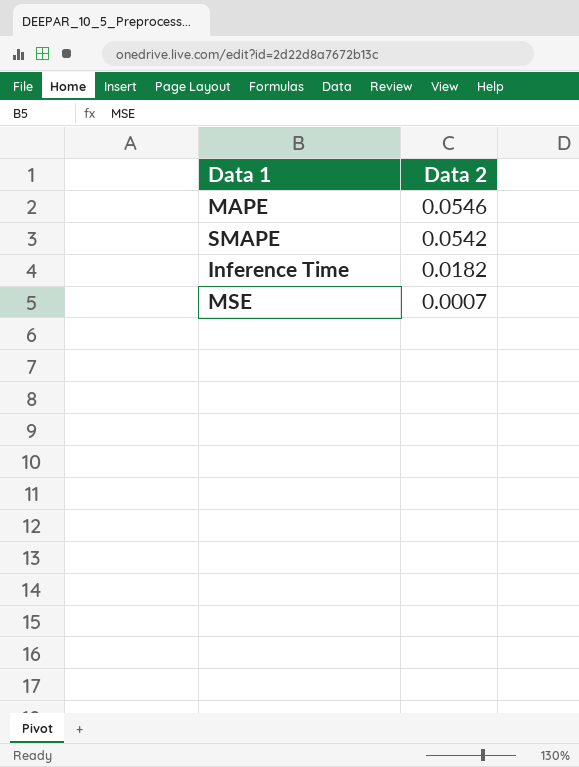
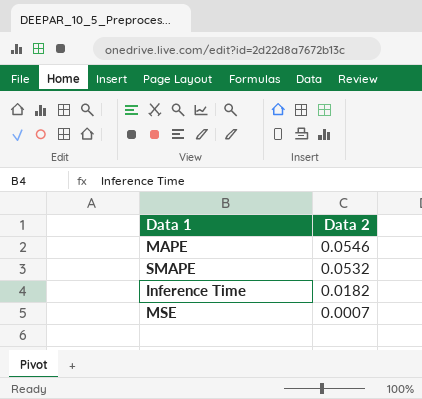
SMAPE | Data 2: 0.0542 -> 0.0532

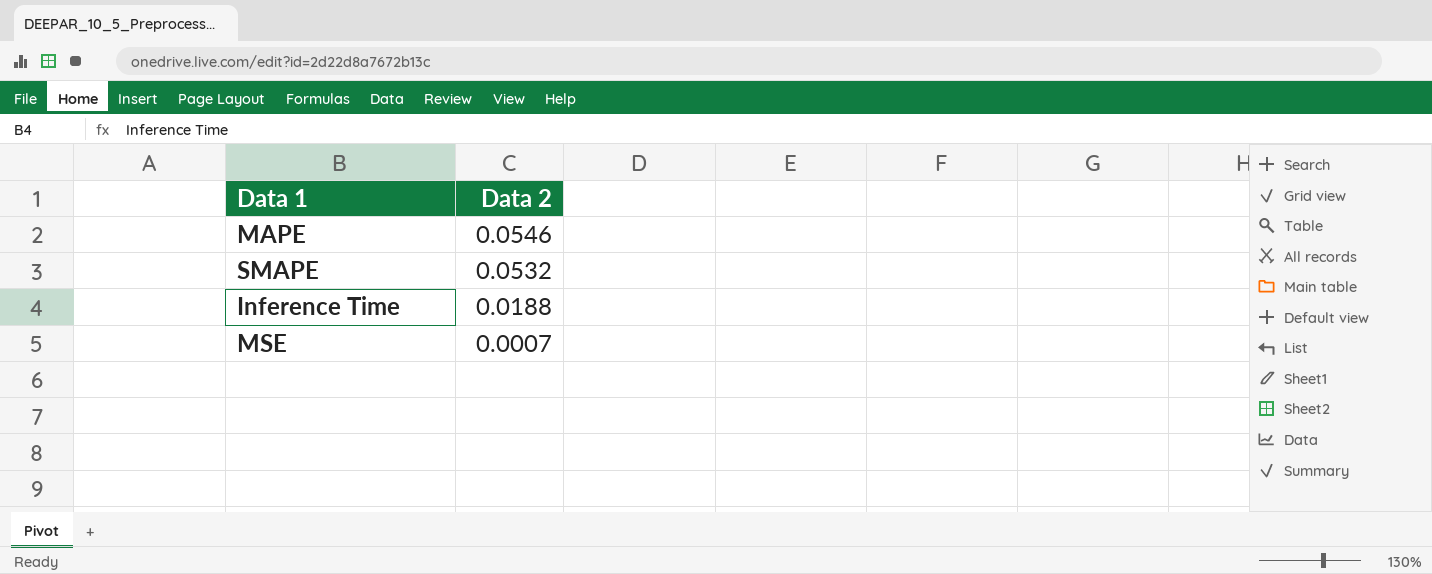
Inference Time | Data 2: 0.0182 -> 0.0188

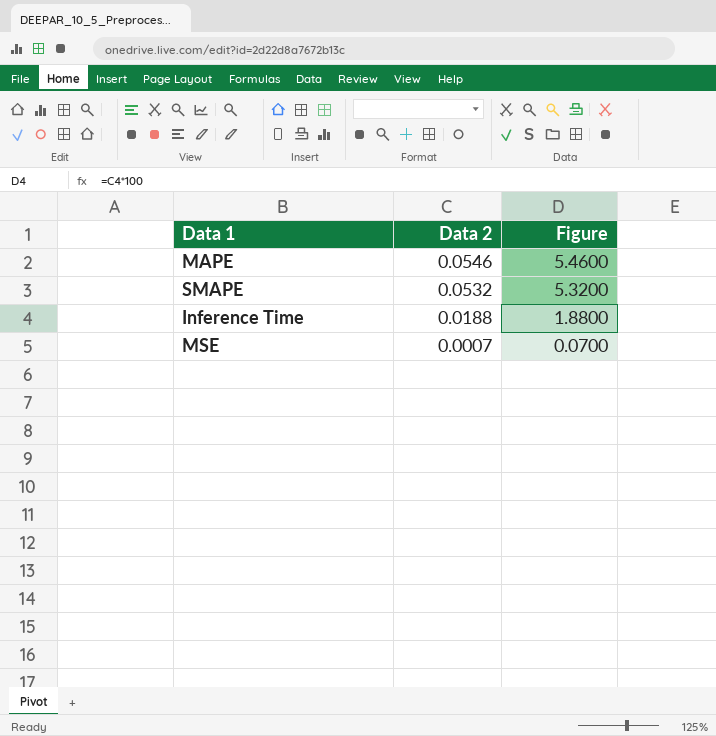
column Figure | formula: none -> [Data 2] * 100

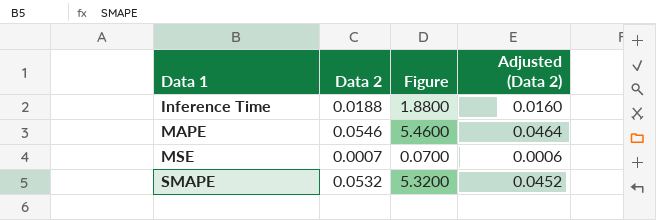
row order: Data 2 descending -> Data 1 ascending
column Adjusted (Data 2) | formula: none -> [Data 2] * 0.85

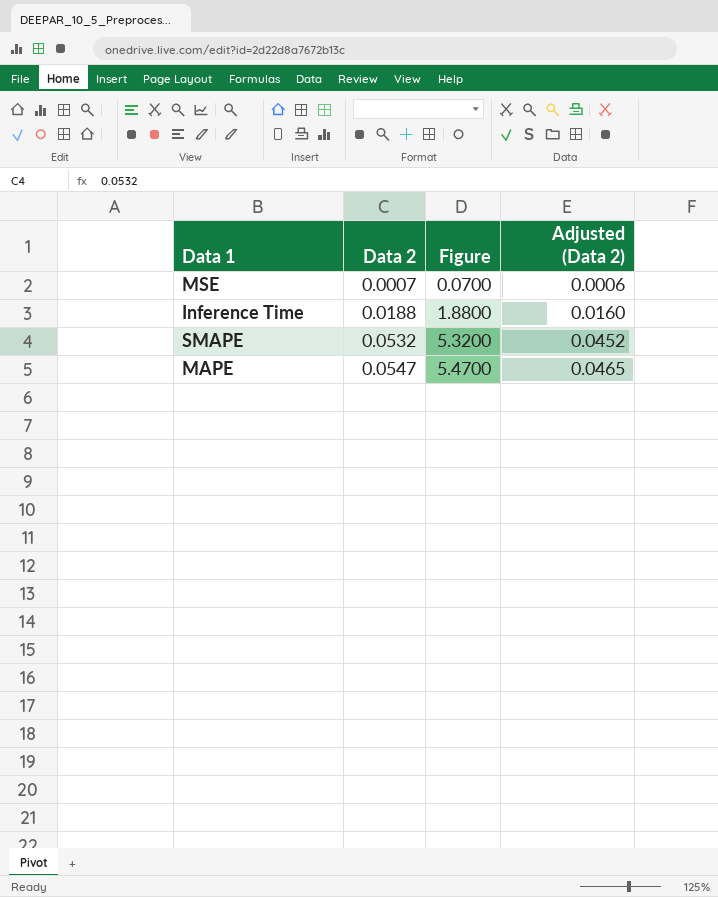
row order: Data 1 ascending -> Data 2 ascending
MAPE | Data 2: 0.0546 -> 0.0547
MAPE | Figure: 5.4600 -> 5.4700
MAPE | Adjusted (Data 2): 0.0464 -> 0.0465

